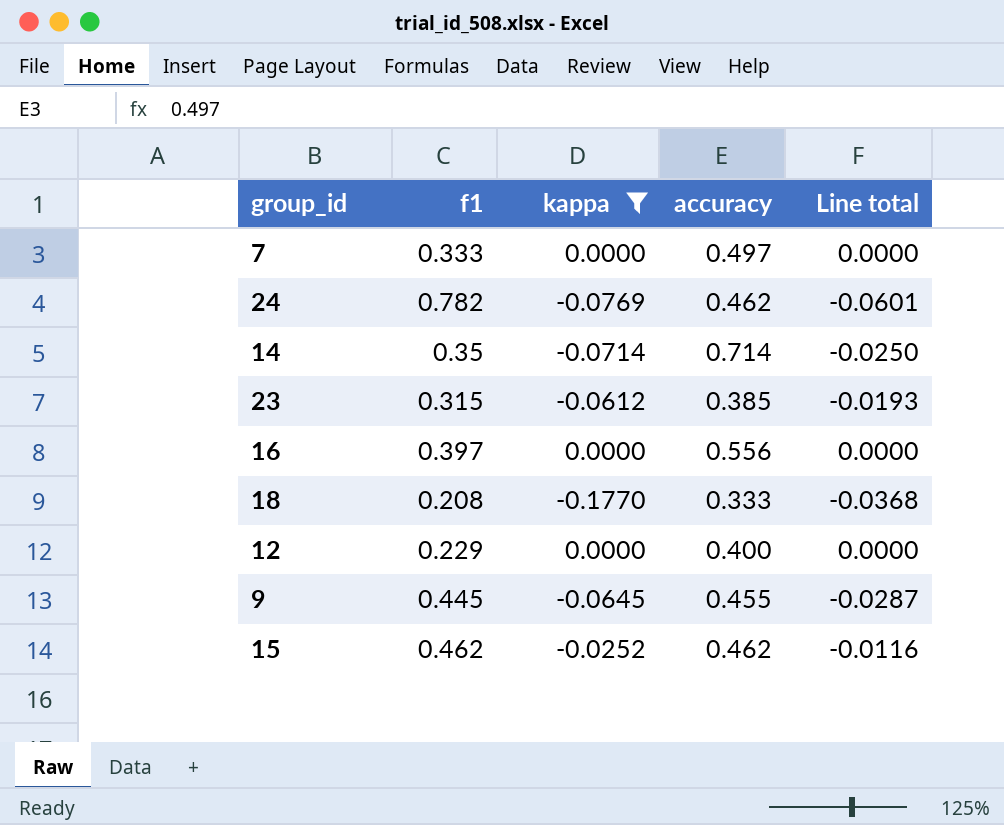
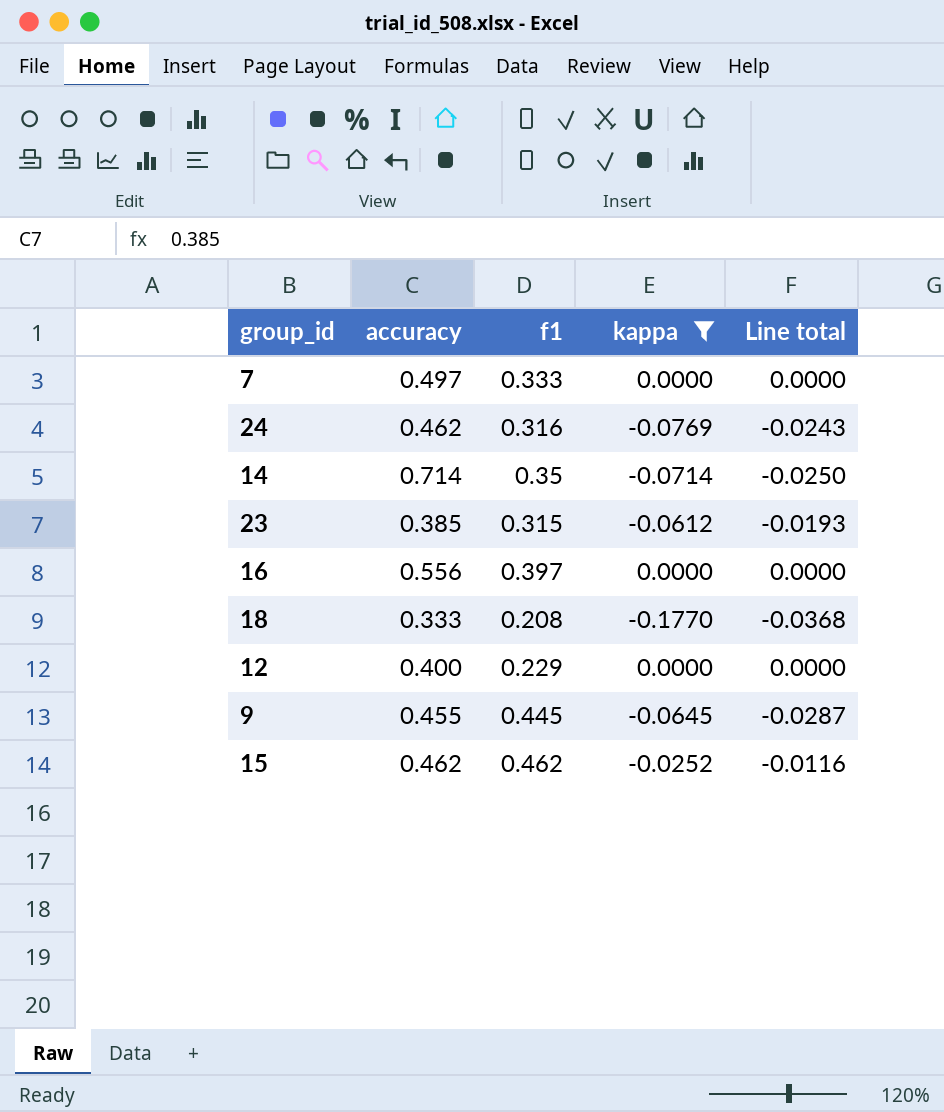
column accuracy | position: 4 -> 2
24 | f1: 0.782 -> 0.316
24 | Line total: -0.0601 -> -0.0243

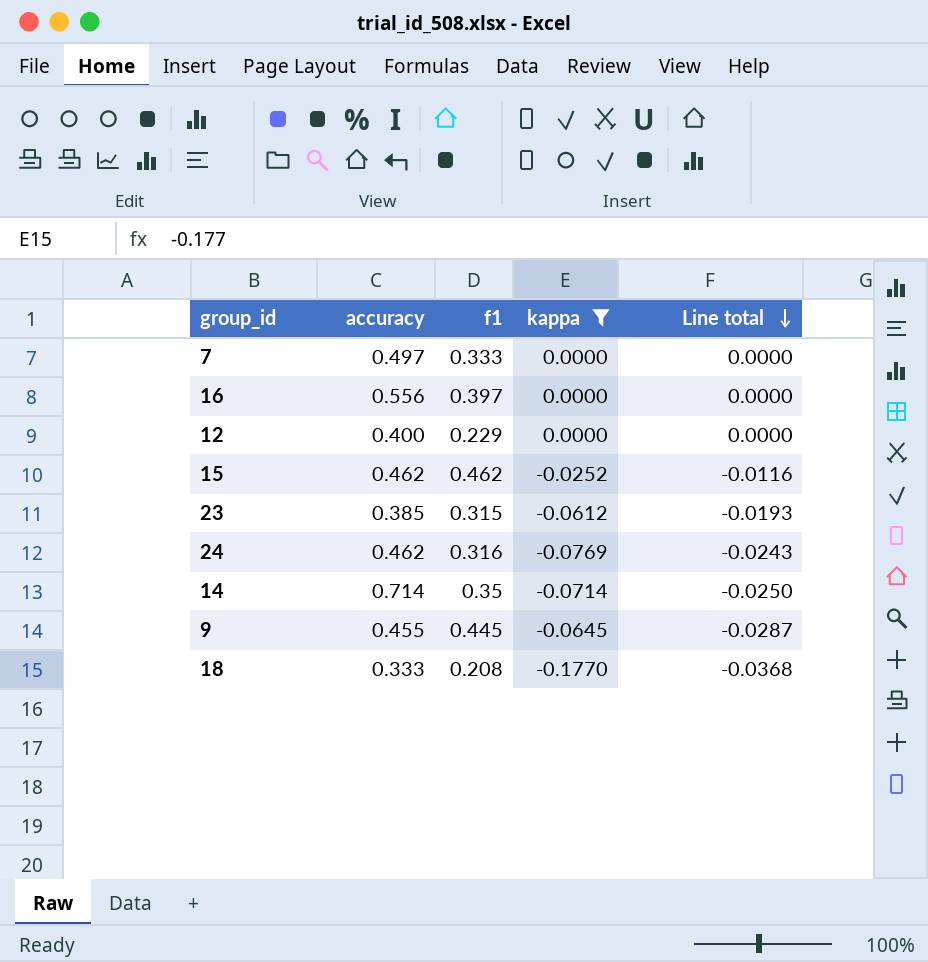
row order: none -> Line total descending

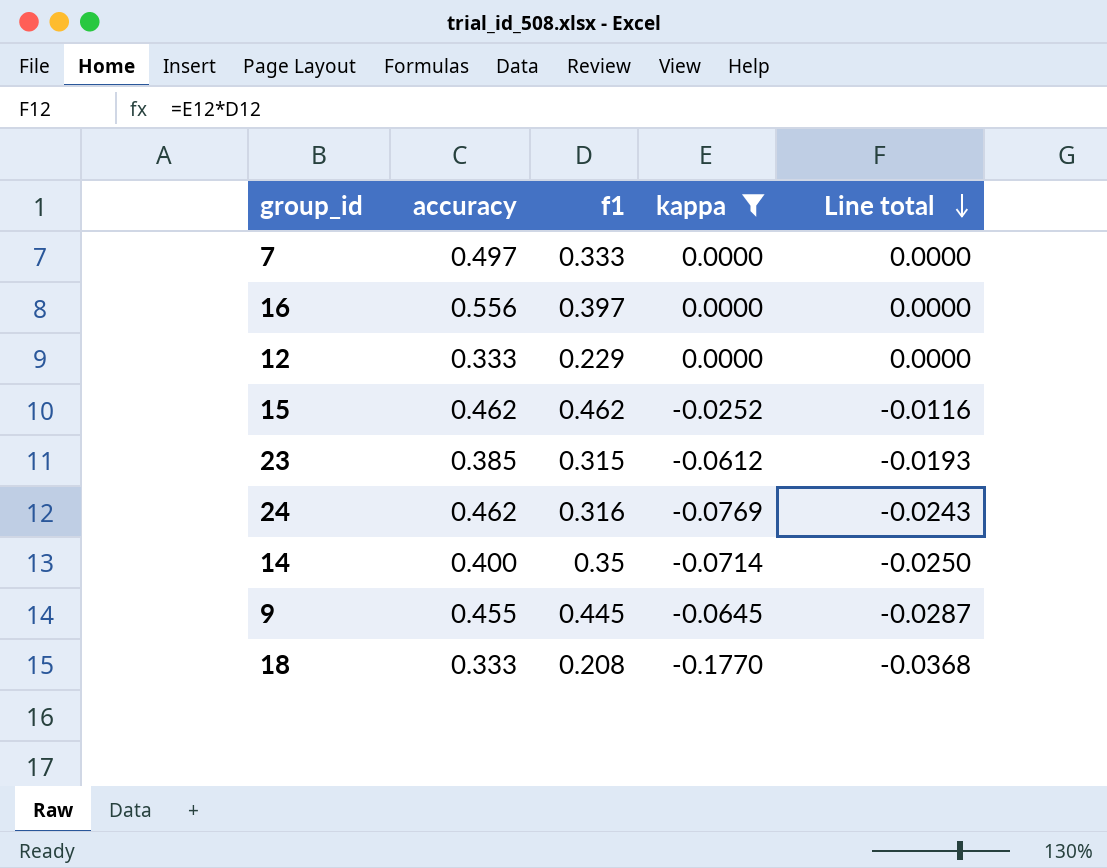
12 | accuracy: 0.400 -> 0.333
14 | accuracy: 0.714 -> 0.400

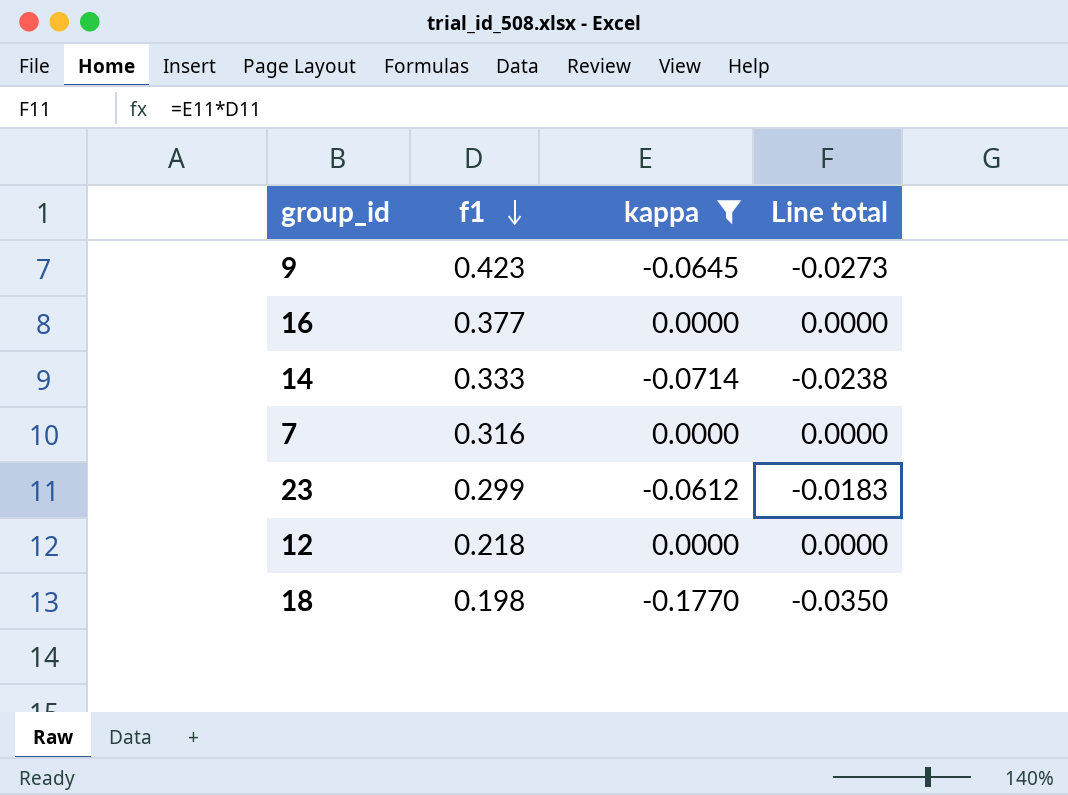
row order: Line total descending -> f1 descending
column accuracy | position: 2 -> none
row 15: 0.462 | 0.462 | -0.0252 | -0.0116 -> none
row 24: 0.462 | 0.316 | -0.0769 | -0.0243 -> none
9 | f1: 0.445 -> 0.423
9 | Line total: -0.0287 -> -0.0273
16 | f1: 0.397 -> 0.377
14 | f1: 0.35 -> 0.333
14 | Line total: -0.0250 -> -0.0238
7 | f1: 0.333 -> 0.316
23 | f1: 0.315 -> 0.299
23 | Line total: -0.0193 -> -0.0183
12 | f1: 0.229 -> 0.218
18 | f1: 0.208 -> 0.198
18 | Line total: -0.0368 -> -0.0350

